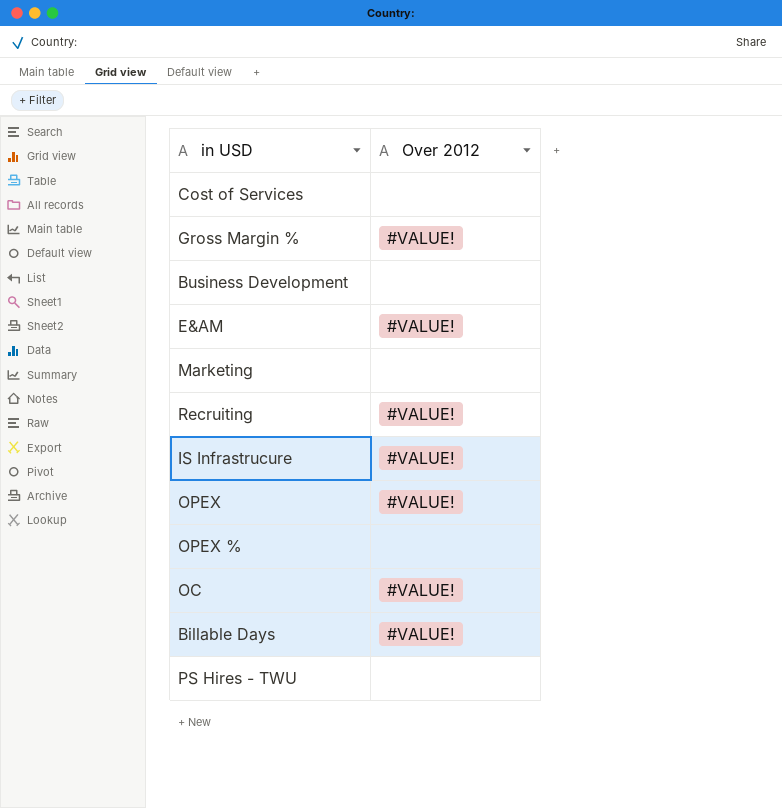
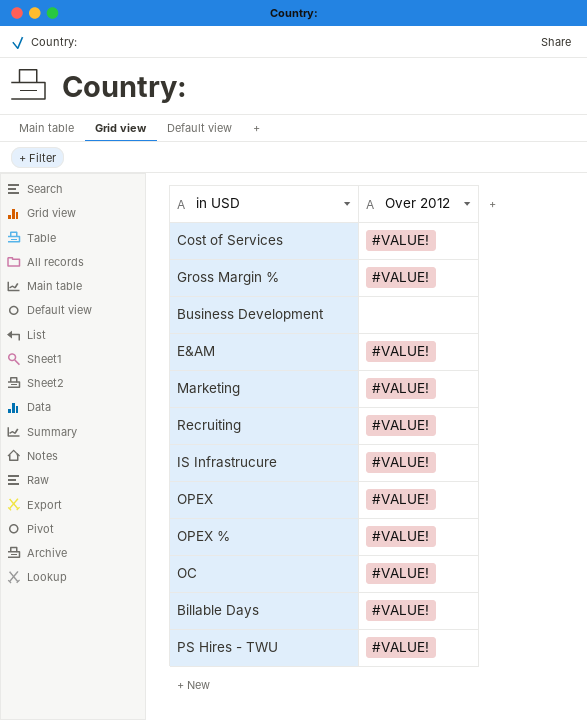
Cost of Services | Over 2012: none -> #VALUE!
Marketing | Over 2012: none -> #VALUE!
OPEX % | Over 2012: none -> #VALUE!
PS Hires - TWU | Over 2012: none -> #VALUE!

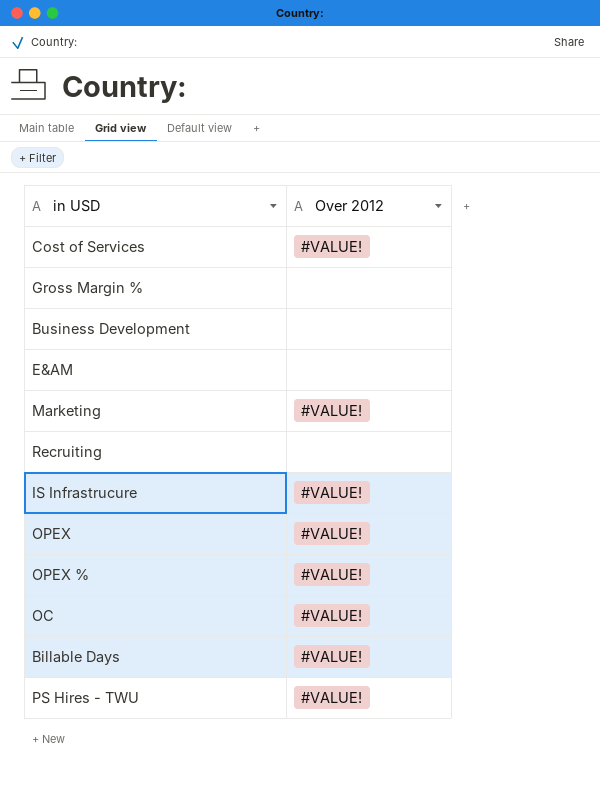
Gross Margin % | Over 2012: #VALUE! -> none
E&AM | Over 2012: #VALUE! -> none
Recruiting | Over 2012: #VALUE! -> none

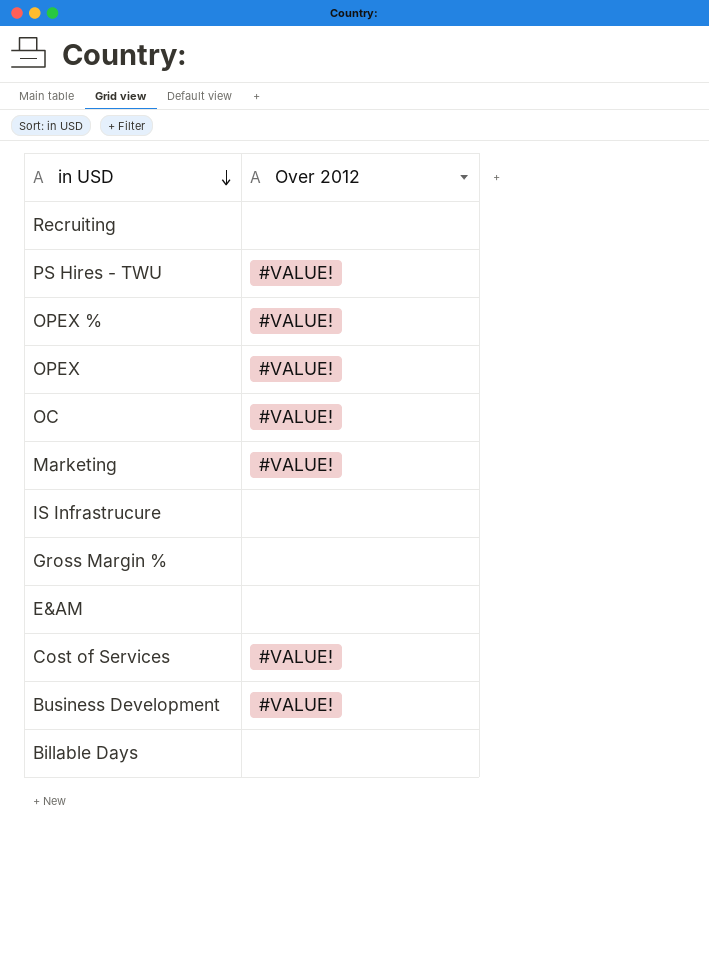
row order: none -> in USD descending
IS Infrastrucure | Over 2012: #VALUE! -> none
Business Development | Over 2012: none -> #VALUE!
Billable Days | Over 2012: #VALUE! -> none

